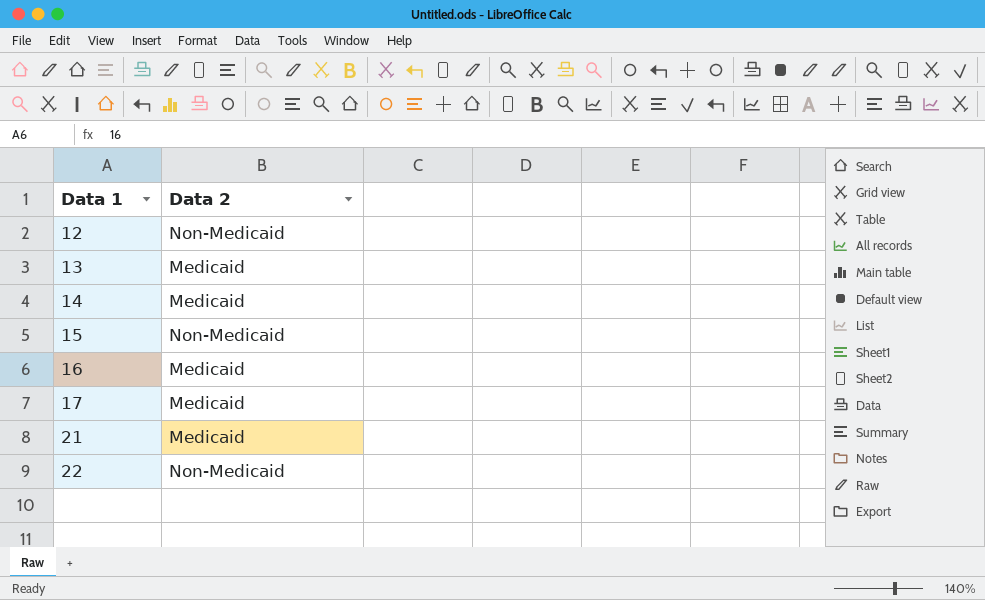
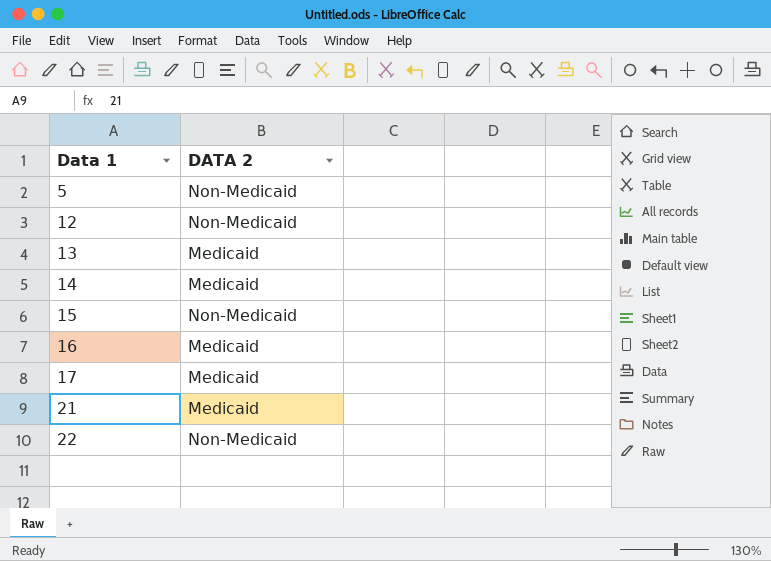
column name: Data 2 -> DATA 2
row 5: none -> Non-Medicaid

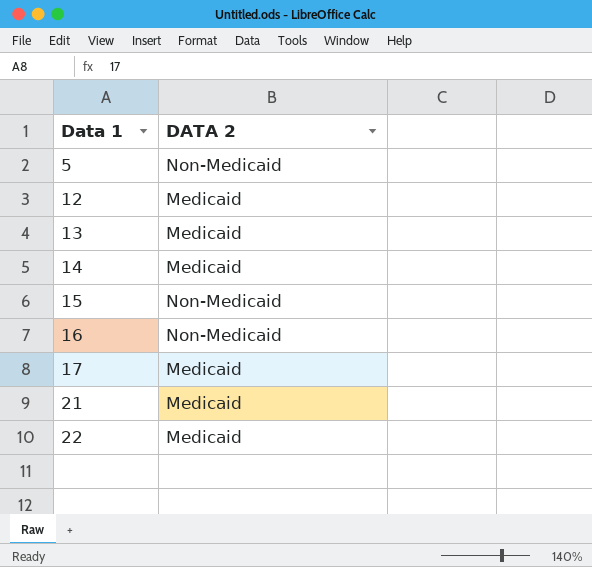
12 | DATA 2: Non-Medicaid -> Medicaid
16 | DATA 2: Medicaid -> Non-Medicaid
22 | DATA 2: Non-Medicaid -> Medicaid

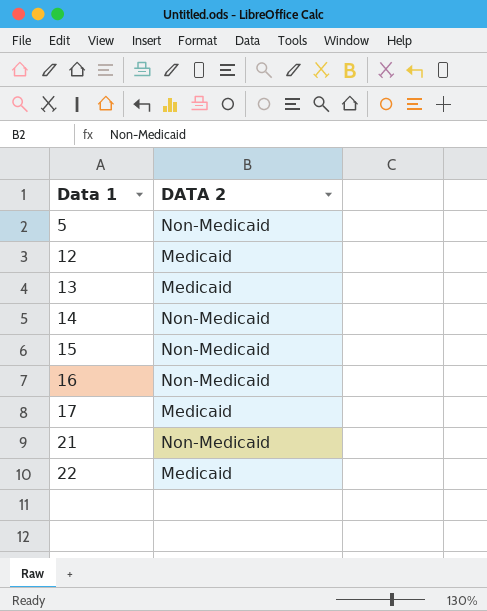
14 | DATA 2: Medicaid -> Non-Medicaid
21 | DATA 2: Medicaid -> Non-Medicaid

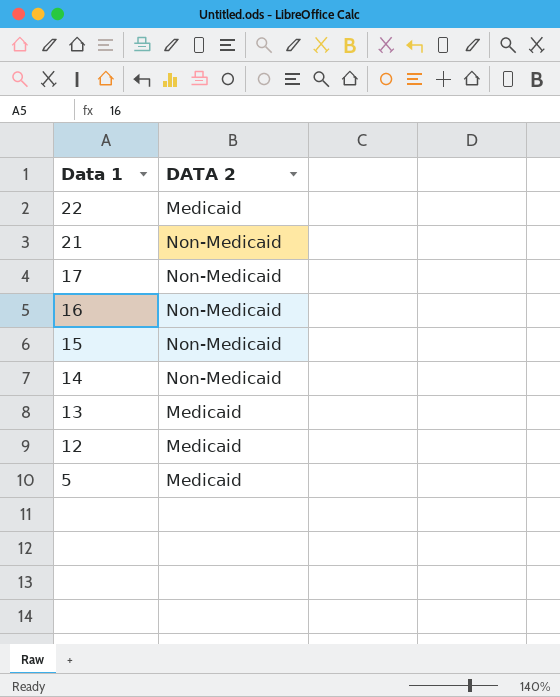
row order: Data 1 ascending -> Data 1 descending
17 | DATA 2: Medicaid -> Non-Medicaid
5 | DATA 2: Non-Medicaid -> Medicaid

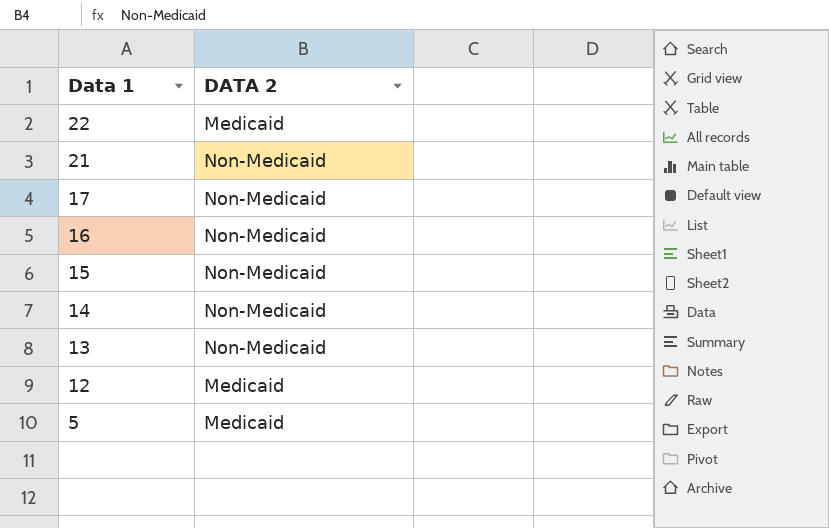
13 | DATA 2: Medicaid -> Non-Medicaid

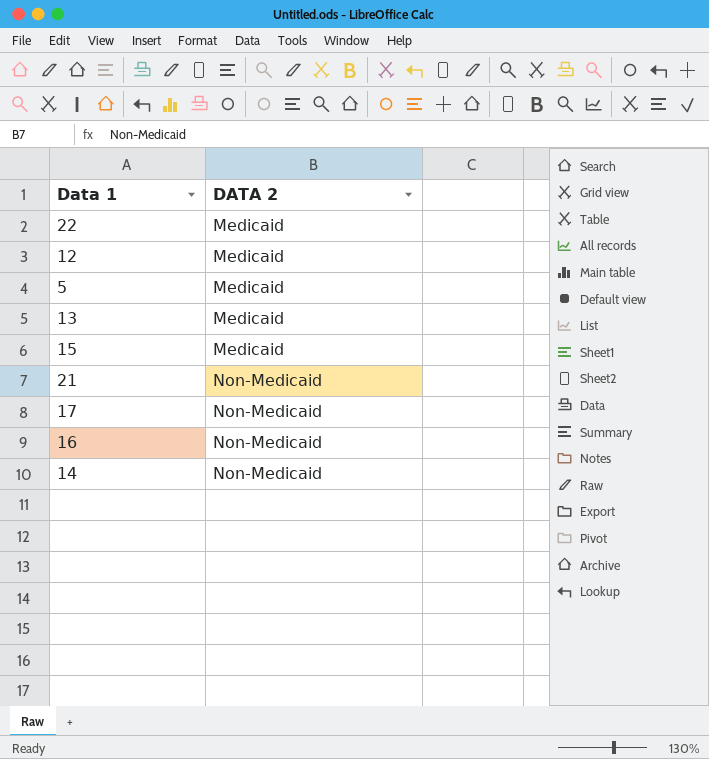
row order: Data 1 descending -> DATA 2 ascending
13 | DATA 2: Non-Medicaid -> Medicaid
15 | DATA 2: Non-Medicaid -> Medicaid

